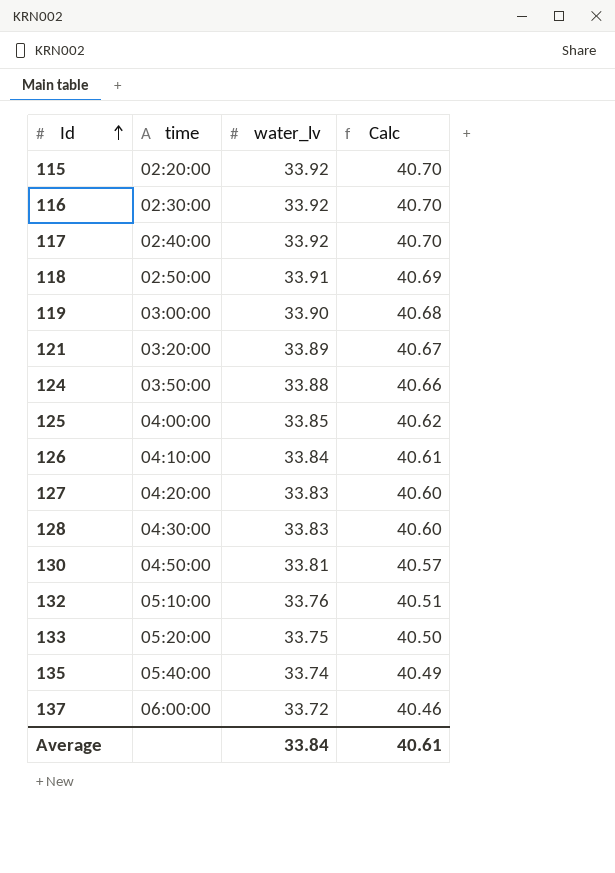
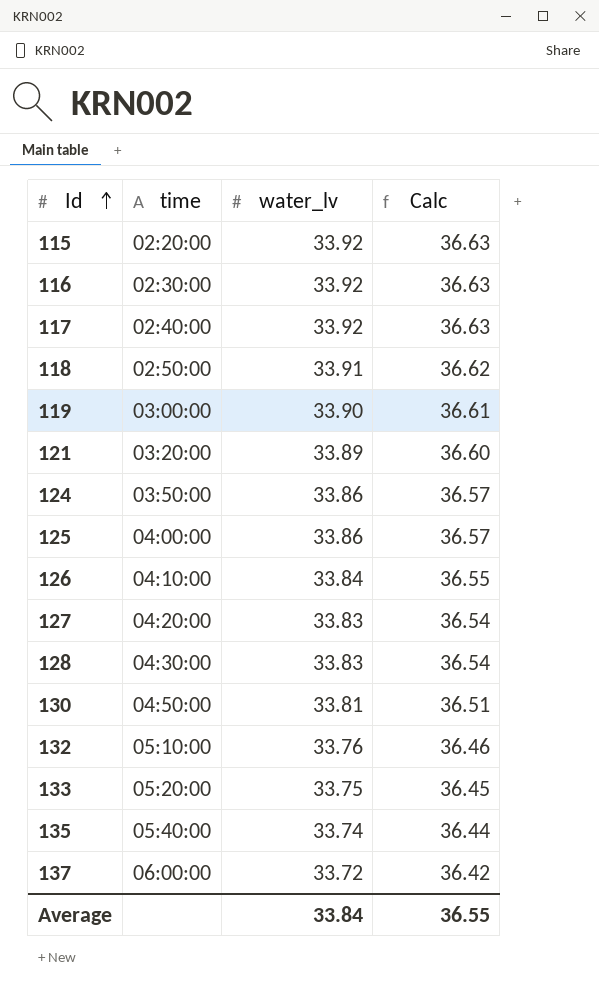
column Calc | formula: [water_lv] * 1.2 -> [water_lv] * 1.08
124 | water_lv: 33.88 -> 33.86
125 | water_lv: 33.85 -> 33.86
Average | Calc: 40.61 -> 36.55

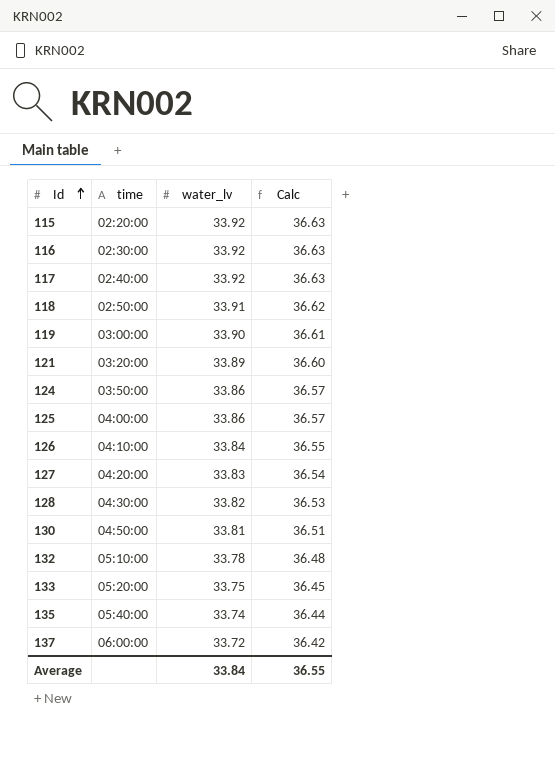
128 | water_lv: 33.83 -> 33.82
128 | Calc: 36.54 -> 36.53
132 | water_lv: 33.76 -> 33.78
132 | Calc: 36.46 -> 36.48

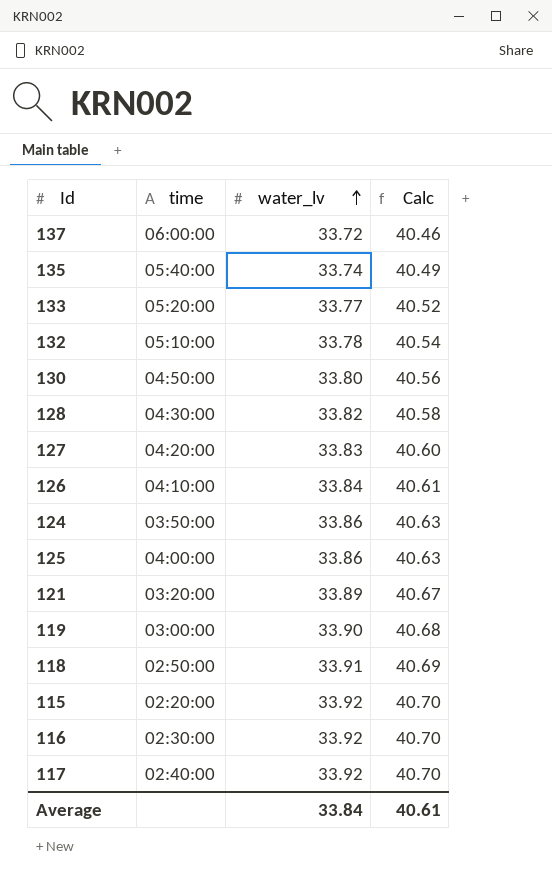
row order: Id ascending -> water_lv ascending
column Calc | formula: [water_lv] * 1.08 -> [water_lv] * 1.2
133 | water_lv: 33.75 -> 33.77
130 | water_lv: 33.81 -> 33.80
Average | Calc: 36.55 -> 40.61

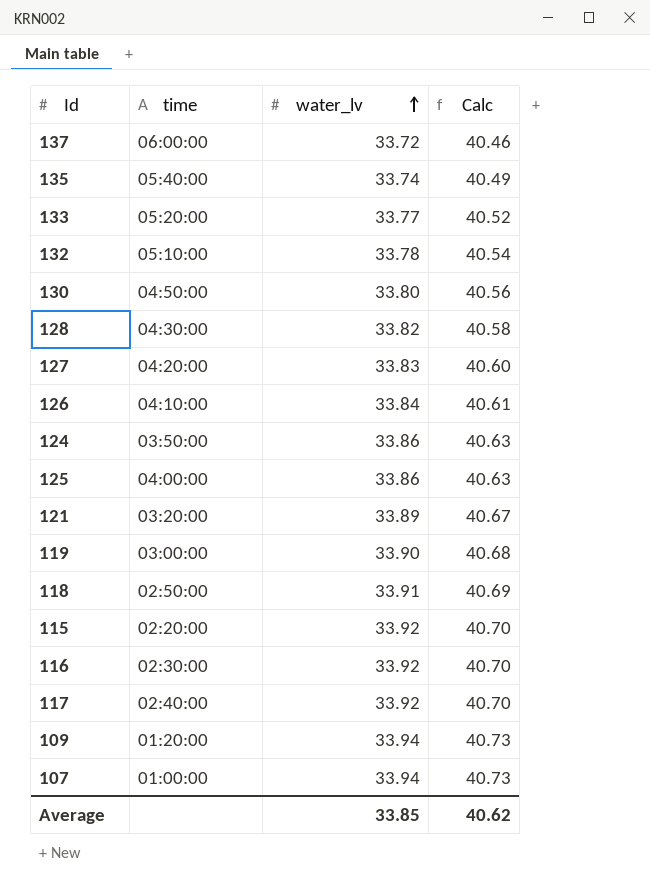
row 109: none -> 01:20:00 | 33.94 | 40.73
row 107: none -> 01:00:00 | 33.94 | 40.73
Average | water_lv: 33.84 -> 33.85
Average | Calc: 40.61 -> 40.62

